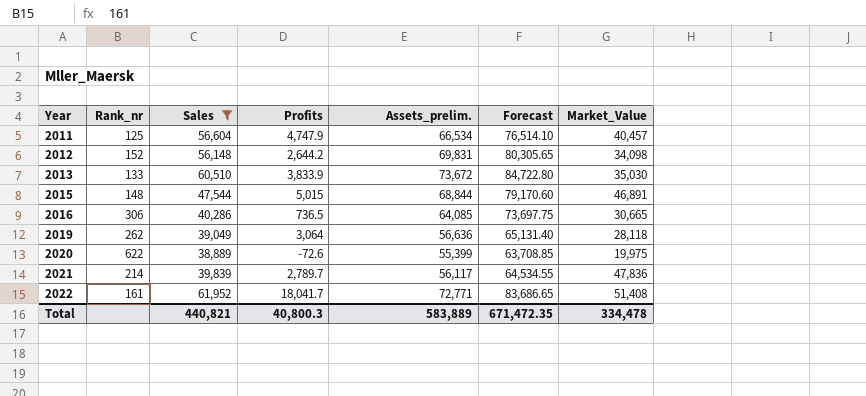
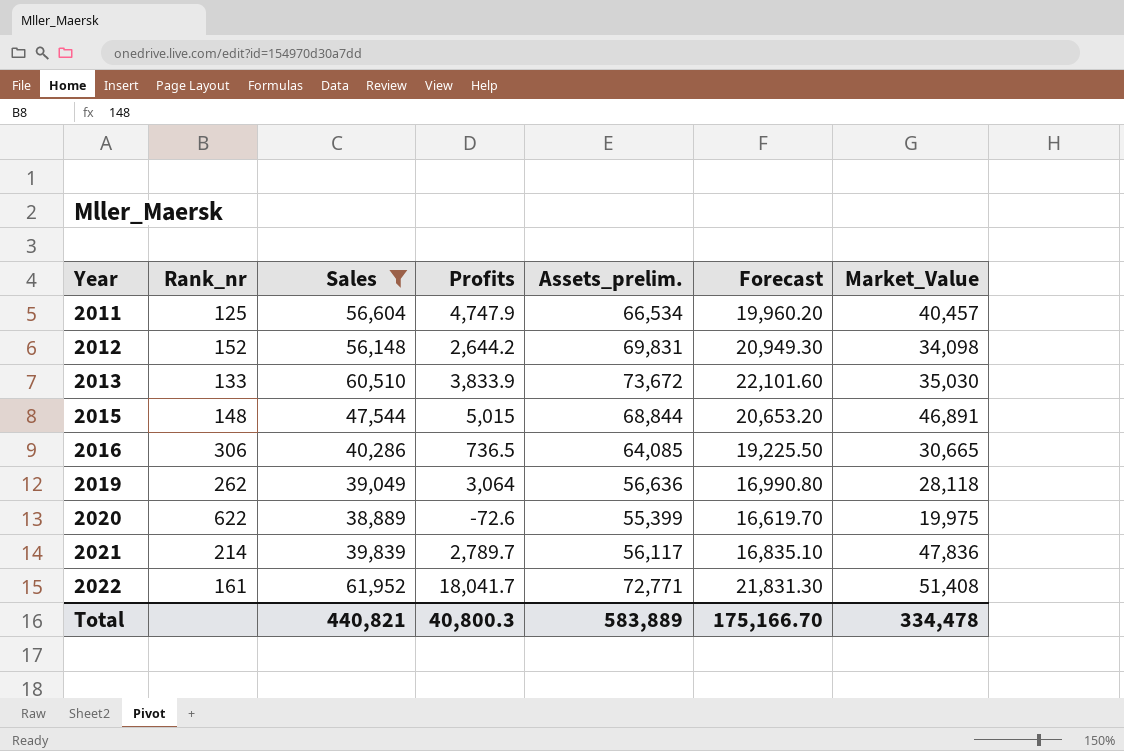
column Forecast | formula: [Assets_prelim.] * 1.15 -> [Assets_prelim.] * 0.3
Total | Forecast: 671,472.35 -> 175,166.70

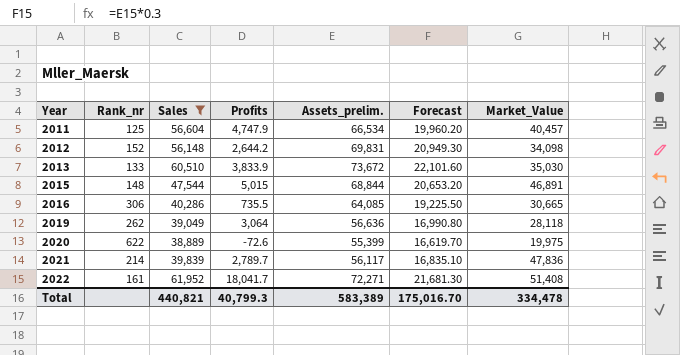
2016 | Profits: 736.5 -> 735.5
2022 | Assets_prelim.: 72,771 -> 72,271
2022 | Forecast: 21,831.30 -> 21,681.30
Total | Profits: 40,800.3 -> 40,799.3
Total | Assets_prelim.: 583,889 -> 583,389
Total | Forecast: 175,166.70 -> 175,016.70

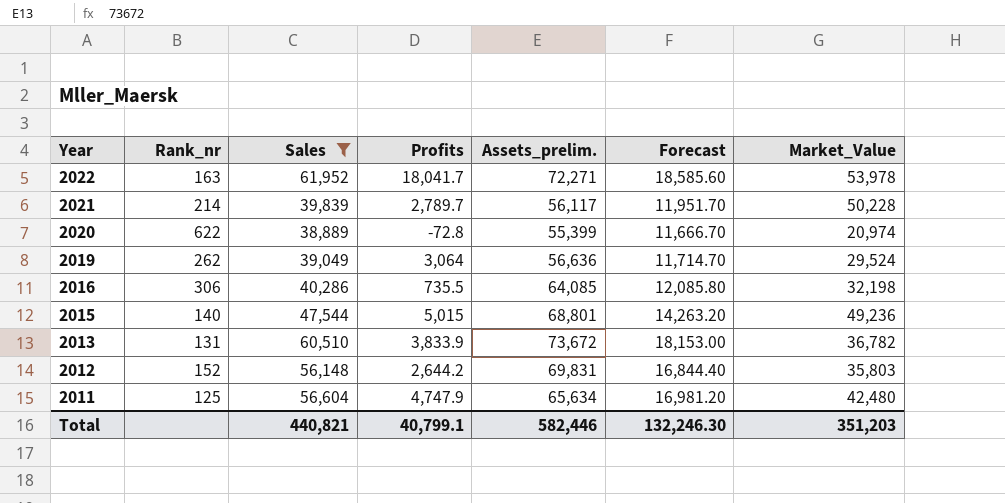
row order: Year ascending -> Year descending
column Forecast | formula: [Assets_prelim.] * 0.3 -> [Sales] * 0.3
2022 | Rank_nr: 161 -> 163
2022 | Market_Value: 51,408 -> 53,978
2021 | Market_Value: 47,836 -> 50,228
2020 | Profits: -72.6 -> -72.8
2020 | Market_Value: 19,975 -> 20,974
2019 | Market_Value: 28,118 -> 29,524
2016 | Market_Value: 30,665 -> 32,198
2015 | Rank_nr: 148 -> 140
2015 | Assets_prelim.: 68,844 -> 68,801
2015 | Market_Value: 46,891 -> 49,236
2013 | Rank_nr: 133 -> 131
2013 | Market_Value: 35,030 -> 36,782
2012 | Market_Value: 34,098 -> 35,803
2011 | Assets_prelim.: 66,534 -> 65,634
2011 | Market_Value: 40,457 -> 42,480
Total | Profits: 40,799.3 -> 40,799.1
Total | Assets_prelim.: 583,389 -> 582,446
Total | Forecast: 175,016.70 -> 132,246.30
Total | Market_Value: 334,478 -> 351,203

